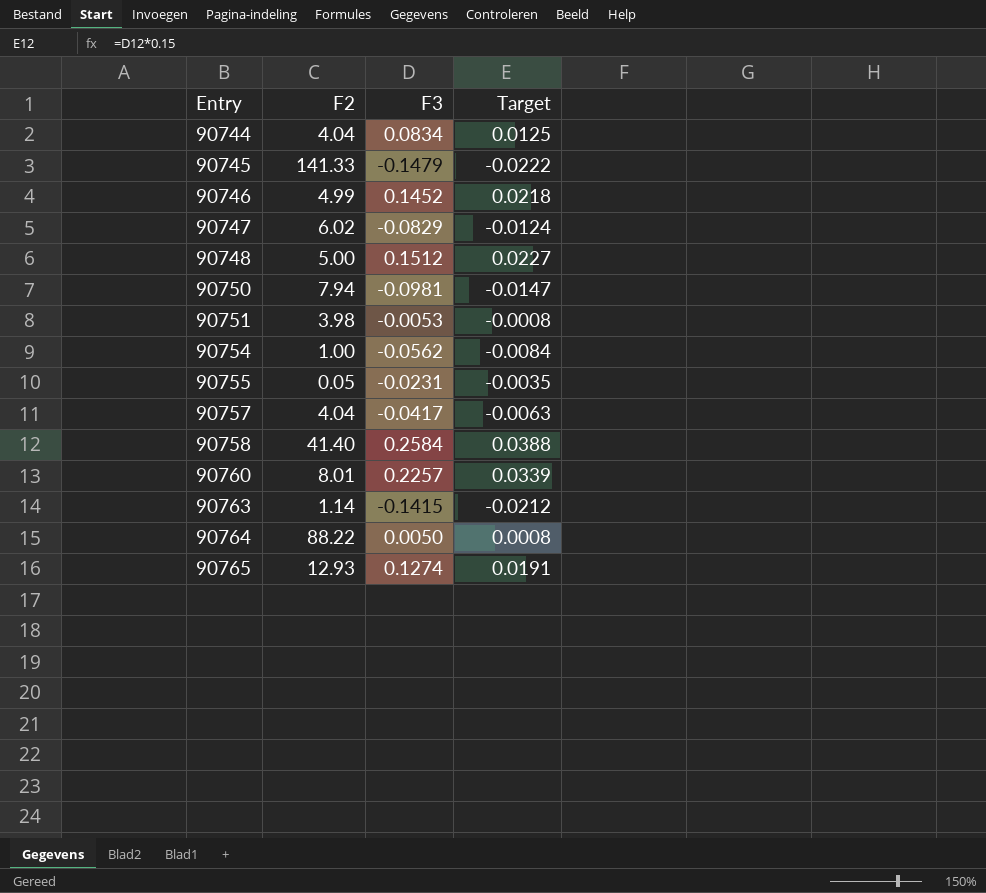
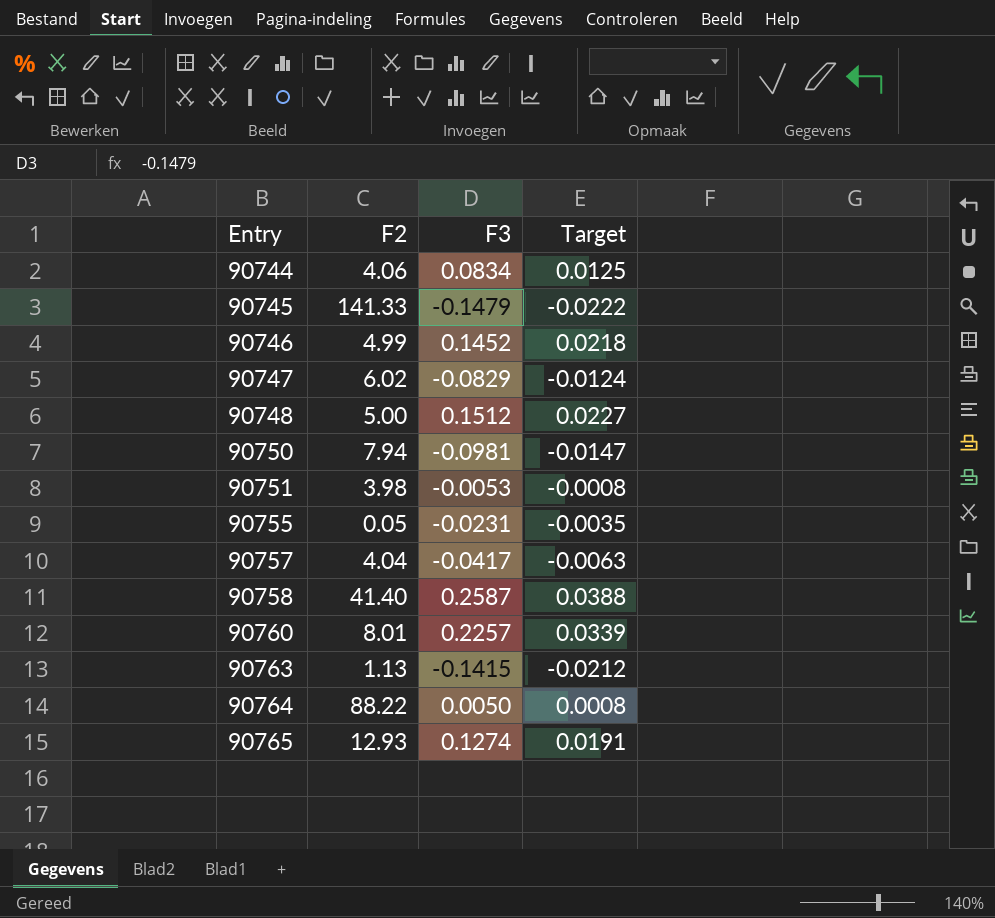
row 90754: 1.00 | -0.0562 | -0.0084 -> none
90744 | F2: 4.04 -> 4.06
90758 | F3: 0.2584 -> 0.2587
90763 | F2: 1.14 -> 1.13

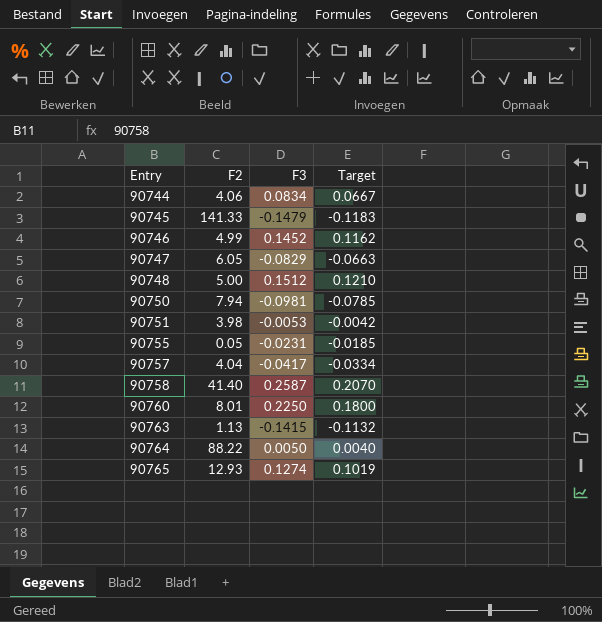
column Target | formula: [F3] * 0.15 -> [F3] * 0.8
90747 | F2: 6.02 -> 6.05
90760 | F3: 0.2257 -> 0.2250

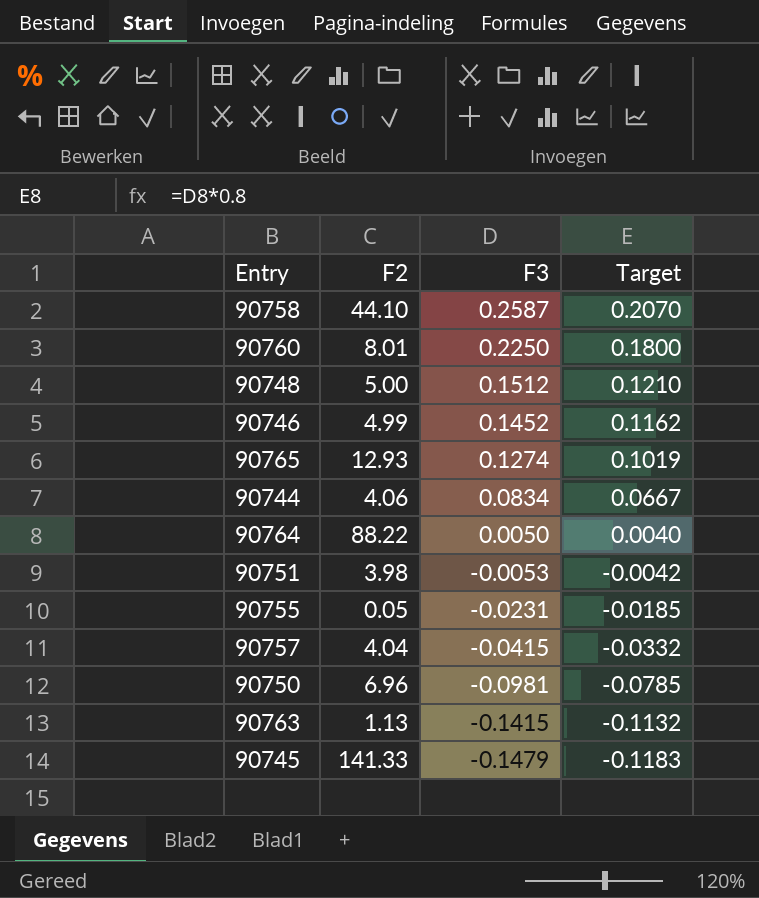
row order: Entry ascending -> F3 descending
row 90747: 6.05 | -0.0829 | -0.0663 -> none
90758 | F2: 41.40 -> 44.10
90757 | F3: -0.0417 -> -0.0415
90757 | Target: -0.0334 -> -0.0332
90750 | F2: 7.94 -> 6.96

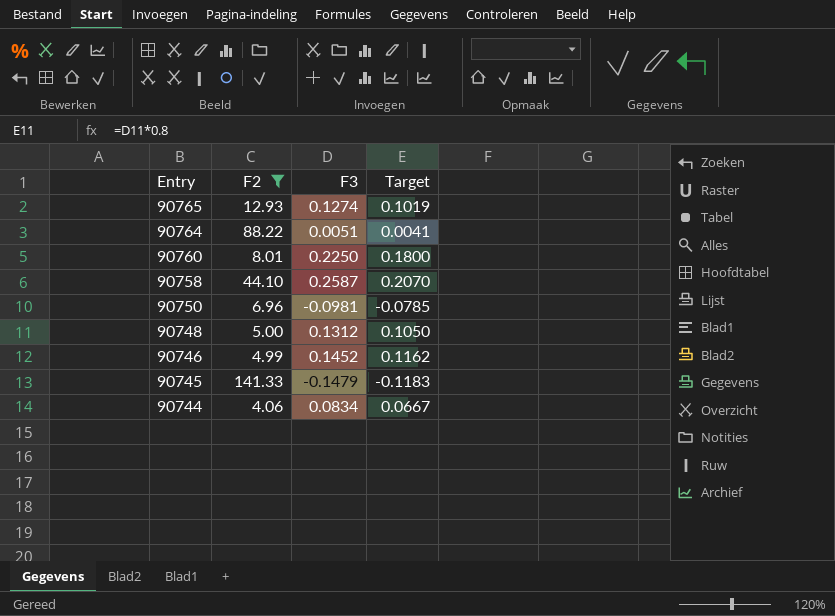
filter: none -> F2 >= 4.06
row order: F3 descending -> Entry descending
90764 | F3: 0.0050 -> 0.0051
90764 | Target: 0.0040 -> 0.0041
90748 | F3: 0.1512 -> 0.1312
90748 | Target: 0.1210 -> 0.1050

